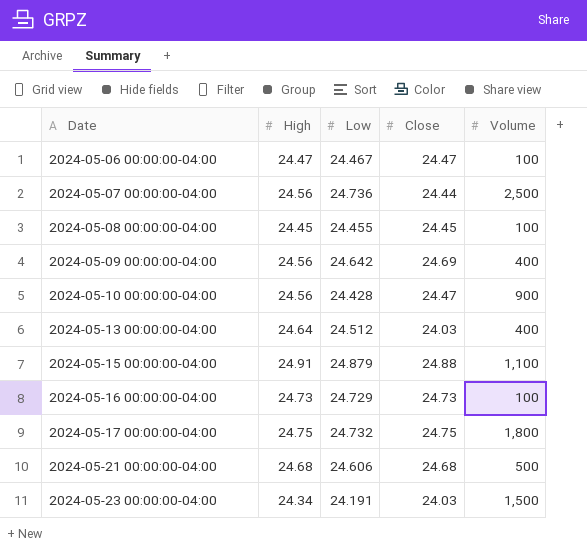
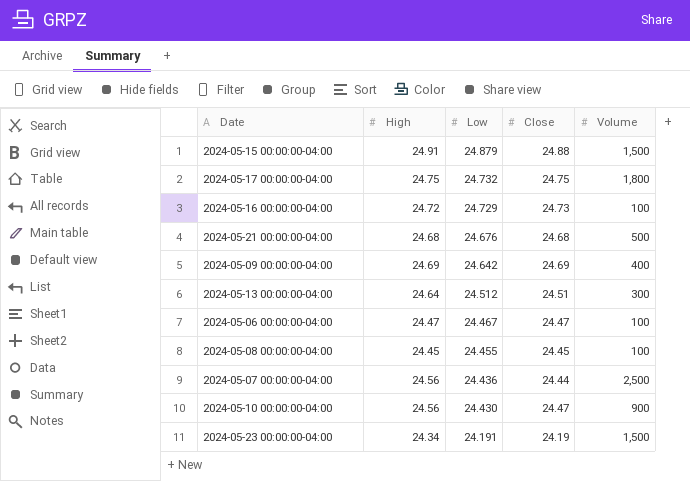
row order: Date ascending -> Low descending
2024-05-15 00:00:00-04:00 | Volume: 1,100 -> 1,500
2024-05-16 00:00:00-04:00 | High: 24.73 -> 24.72
2024-05-21 00:00:00-04:00 | Low: 24.606 -> 24.676
2024-05-09 00:00:00-04:00 | High: 24.56 -> 24.69
2024-05-13 00:00:00-04:00 | Close: 24.03 -> 24.51
2024-05-13 00:00:00-04:00 | Volume: 400 -> 300
2024-05-07 00:00:00-04:00 | Low: 24.736 -> 24.436
2024-05-10 00:00:00-04:00 | Low: 24.428 -> 24.430
2024-05-23 00:00:00-04:00 | Close: 24.03 -> 24.19

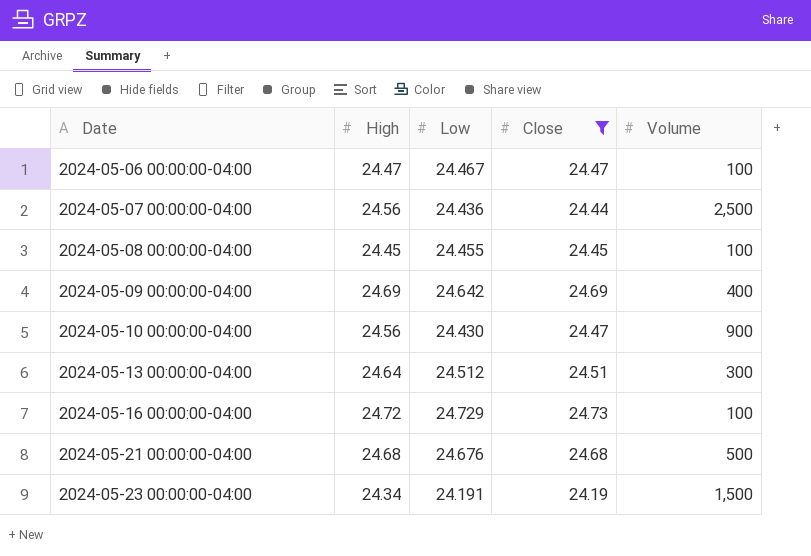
filter: none -> Close <= 24.73
row order: Low descending -> Date ascending

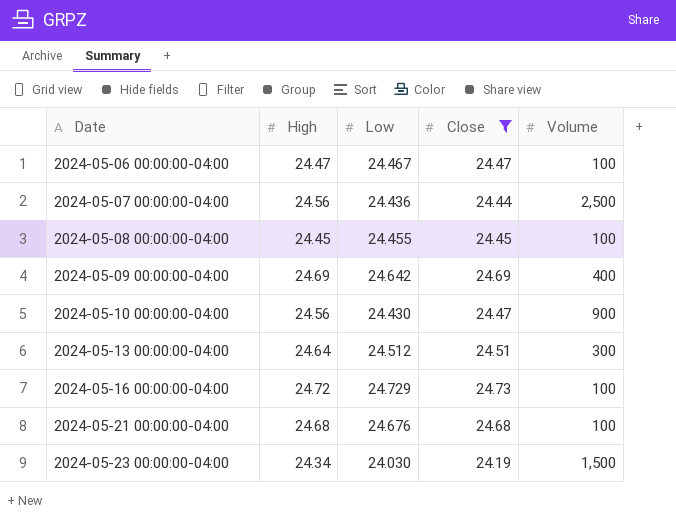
2024-05-21 00:00:00-04:00 | Volume: 500 -> 100
2024-05-23 00:00:00-04:00 | Low: 24.191 -> 24.030

